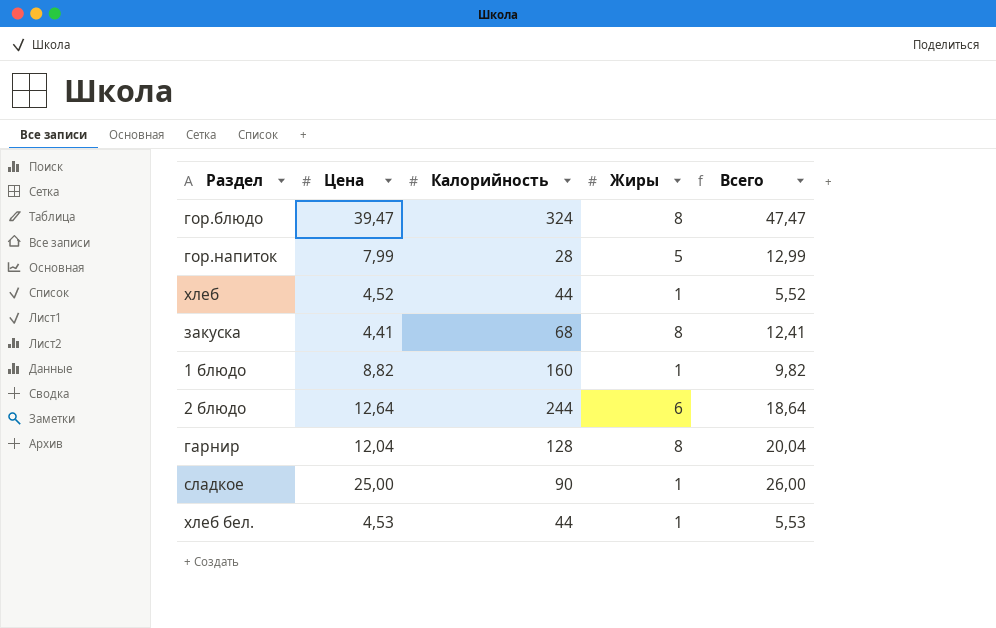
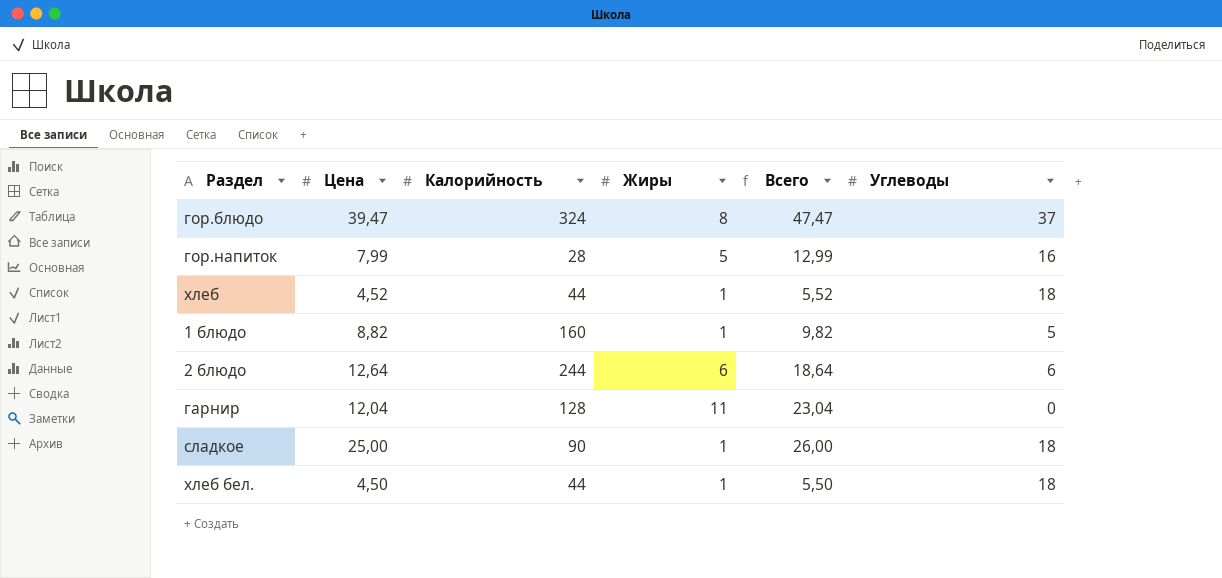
column Углеводы | position: none -> 6
row закуска: 4,41 | 68 | 8 | 12,41 -> none
гарнир | Жиры: 8 -> 11
гарнир | Всего: 20,04 -> 23,04
хлеб бел. | Цена: 4,53 -> 4,50
хлеб бел. | Всего: 5,53 -> 5,50

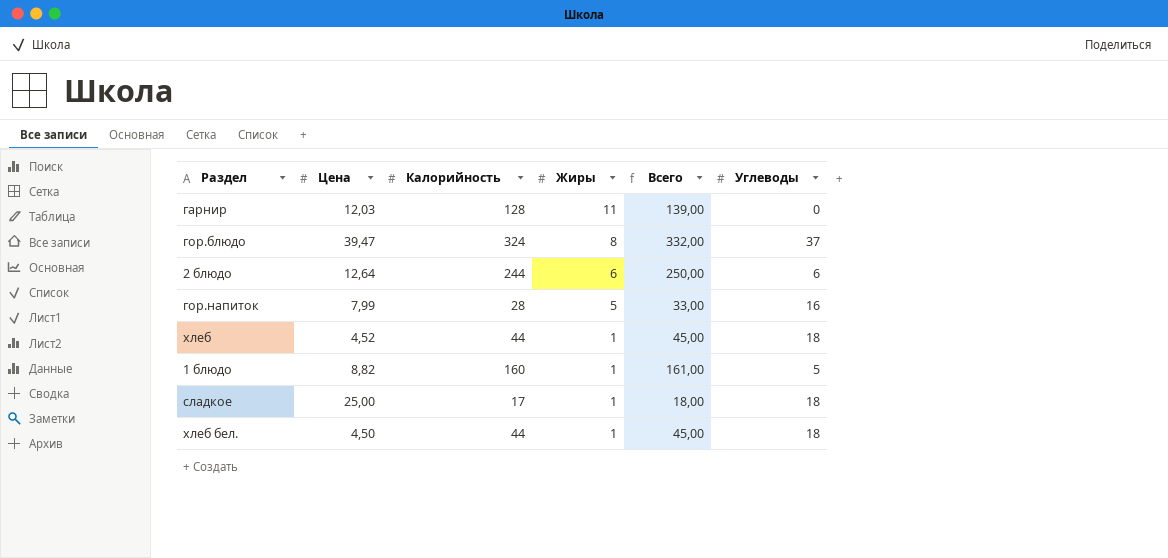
row order: none -> Жиры descending
column Всего | formula: [Цена] + [Жиры] -> [Калорийность] + [Жиры]
гарнир | Цена: 12,04 -> 12,03
сладкое | Калорийность: 90 -> 17

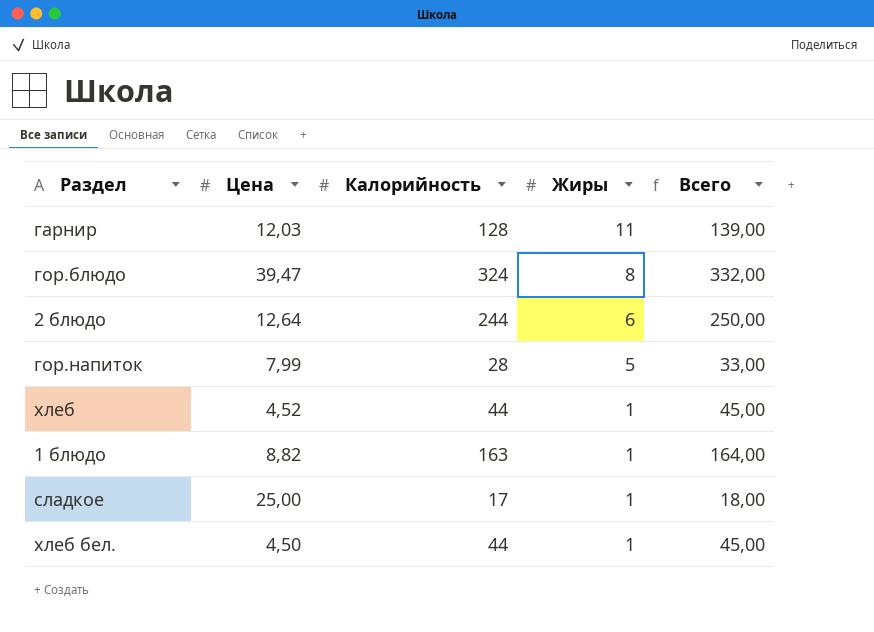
column Углеводы | position: 6 -> none
1 блюдо | Калорийность: 160 -> 163
1 блюдо | Всего: 161,00 -> 164,00

